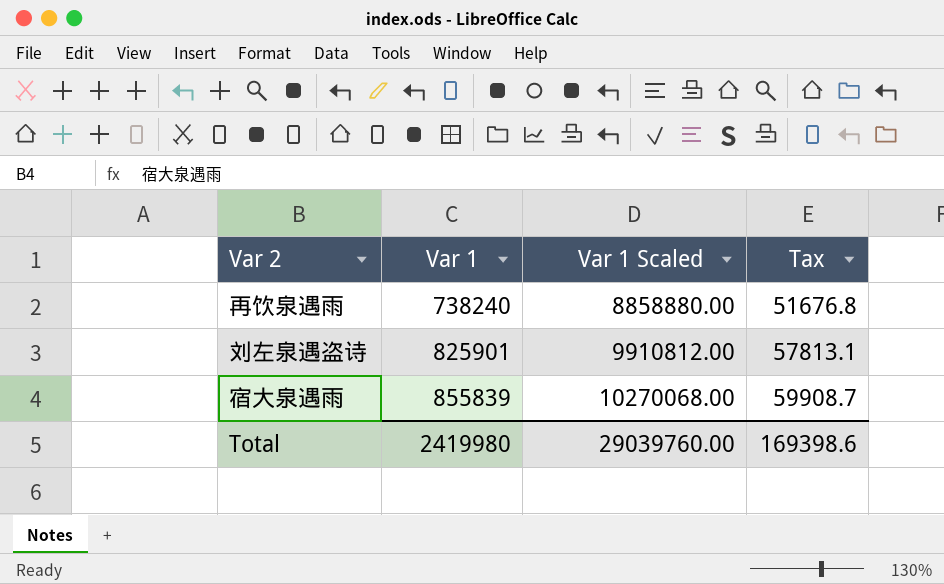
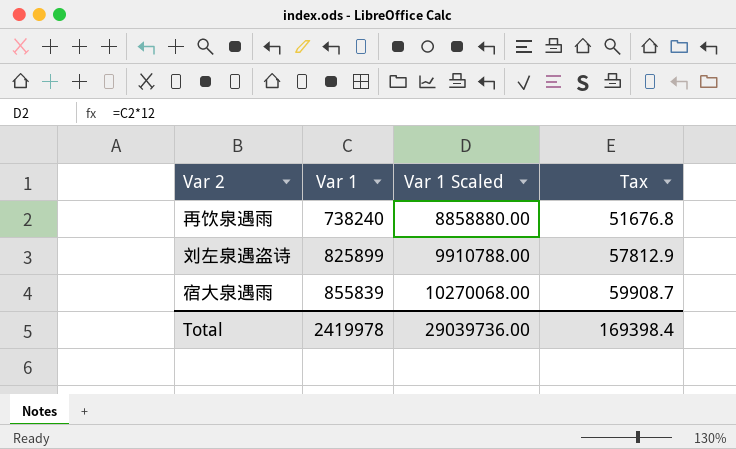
刘左泉遇盗诗 | Var 1: 825901 -> 825899
刘左泉遇盗诗 | Var 1 Scaled: 9910812.00 -> 9910788.00
刘左泉遇盗诗 | Tax: 57813.1 -> 57812.9
Total | Var 1: 2419980 -> 2419978
Total | Var 1 Scaled: 29039760.00 -> 29039736.00
Total | Tax: 169398.6 -> 169398.4

